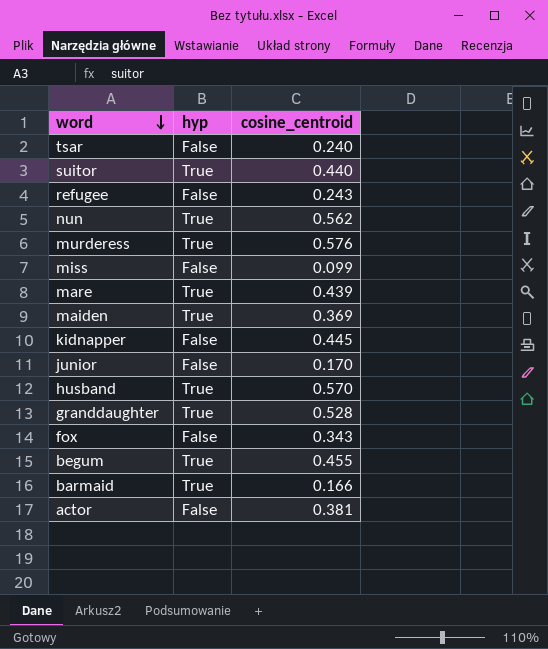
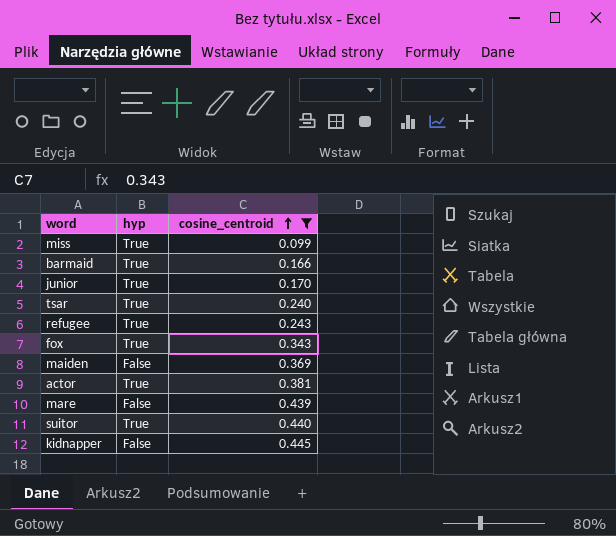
filter: none -> cosine_centroid <= 0.445
row order: word descending -> cosine_centroid ascending
miss | hyp: False -> True
junior | hyp: False -> True
tsar | hyp: False -> True
refugee | hyp: False -> True
fox | hyp: False -> True
maiden | hyp: True -> False
actor | hyp: False -> True
mare | hyp: True -> False

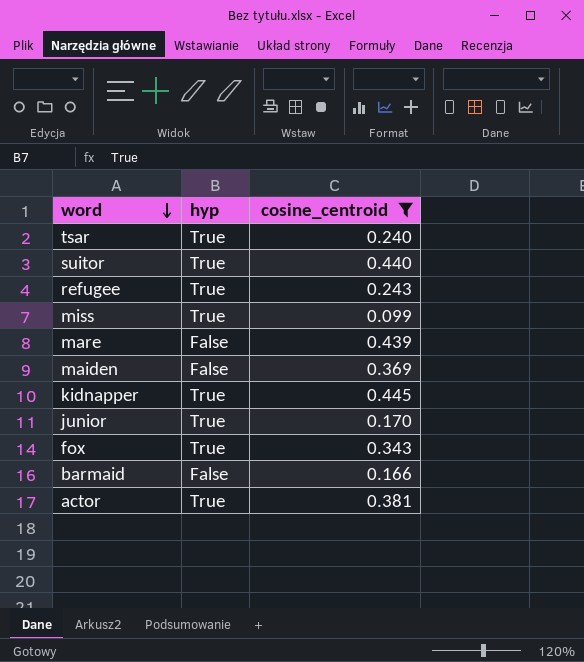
row order: cosine_centroid ascending -> word descending
kidnapper | hyp: False -> True
barmaid | hyp: True -> False

